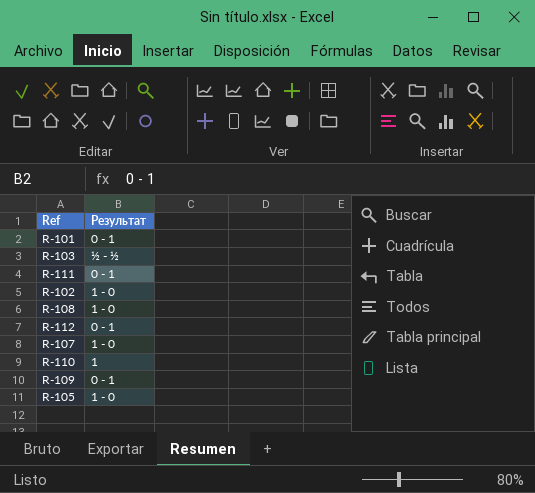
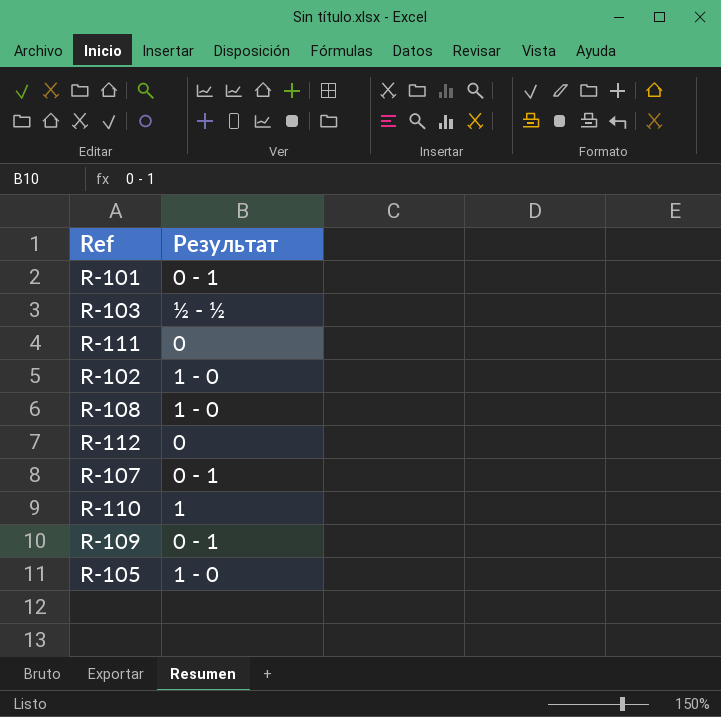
R-111 | Результат: 0 - 1 -> 0
R-112 | Результат: 0 - 1 -> 0
R-107 | Результат: 1 - 0 -> 0 - 1

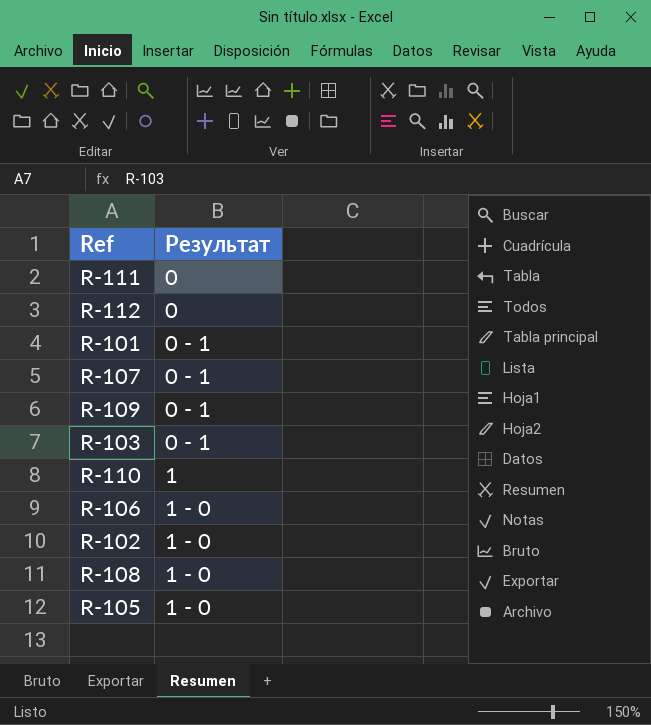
row order: none -> Результат ascending
R-103 | Результат: ½ - ½ -> 0 - 1
row R-106: none -> 1 - 0

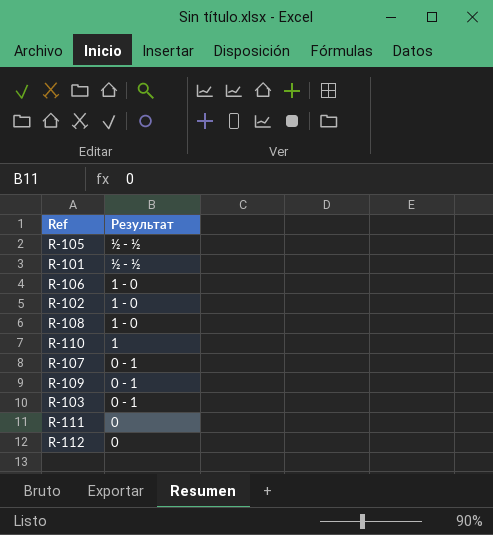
row order: Результат ascending -> Результат descending
R-105 | Результат: 1 - 0 -> ½ - ½
R-101 | Результат: 0 - 1 -> ½ - ½

